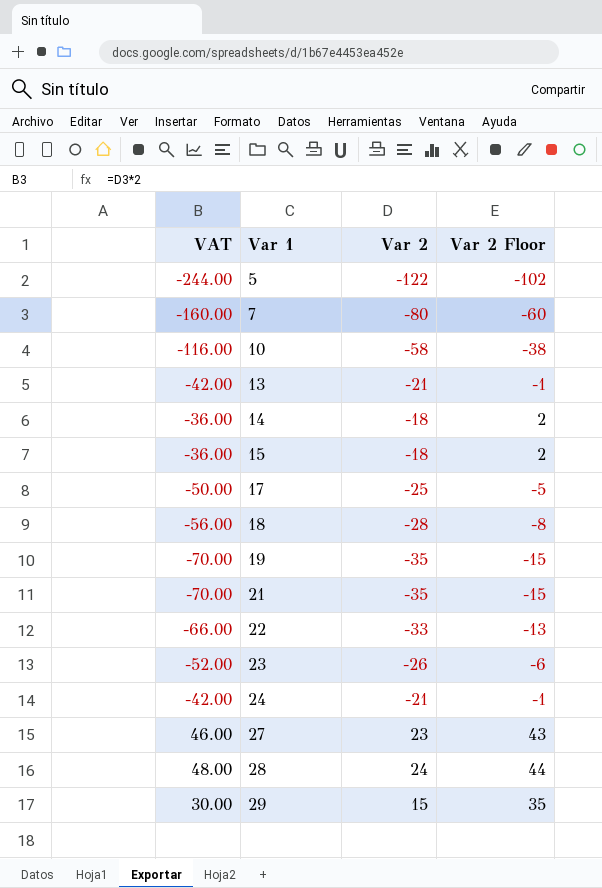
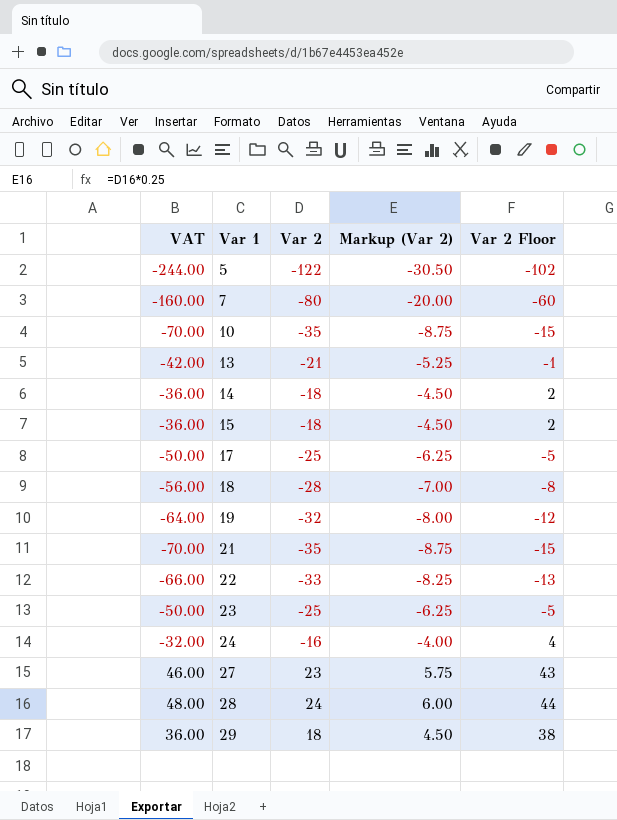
column Markup (Var 2) | formula: none -> [Var 2] * 0.25
10 | VAT: -116.00 -> -70.00
10 | Var 2: -58 -> -35
10 | Var 2 Floor: -38 -> -15
19 | VAT: -70.00 -> -64.00
19 | Var 2: -35 -> -32
19 | Var 2 Floor: -15 -> -12
23 | VAT: -52.00 -> -50.00
23 | Var 2: -26 -> -25
23 | Var 2 Floor: -6 -> -5
24 | VAT: -42.00 -> -32.00
24 | Var 2: -21 -> -16
24 | Var 2 Floor: -1 -> 4
29 | VAT: 30.00 -> 36.00
29 | Var 2: 15 -> 18
29 | Var 2 Floor: 35 -> 38

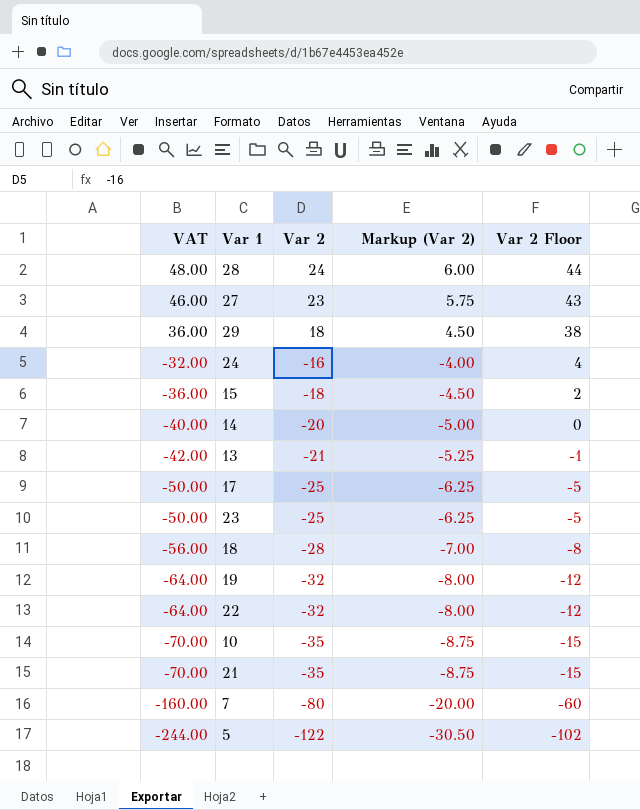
row order: Var 1 ascending -> VAT descending
14 | VAT: -36.00 -> -40.00
14 | Var 2: -18 -> -20
14 | Markup (Var 2): -4.50 -> -5.00
14 | Var 2 Floor: 2 -> 0
22 | VAT: -66.00 -> -64.00
22 | Var 2: -33 -> -32
22 | Markup (Var 2): -8.25 -> -8.00
22 | Var 2 Floor: -13 -> -12

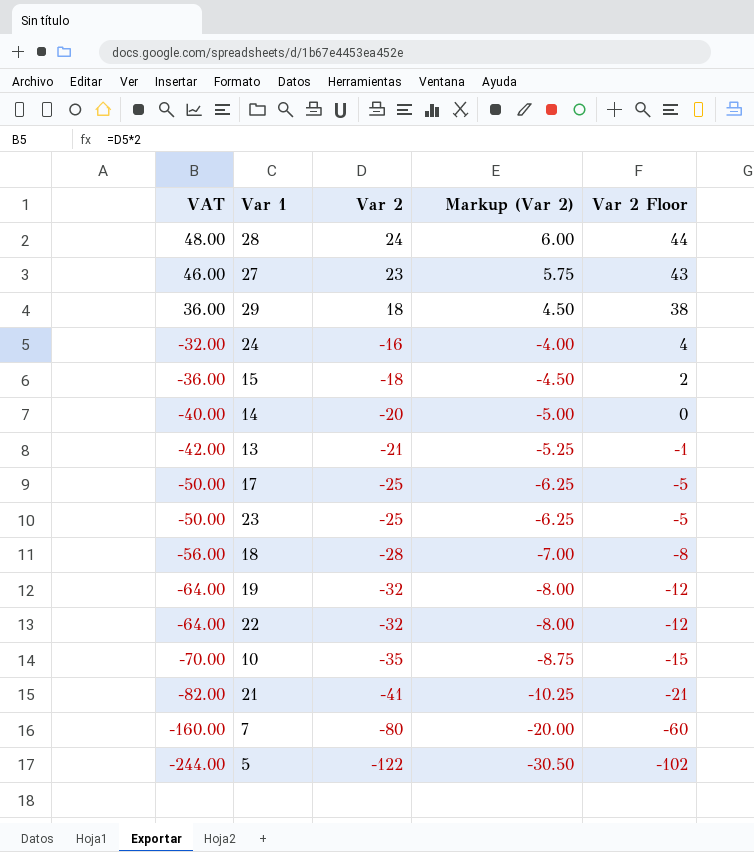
21 | VAT: -70.00 -> -82.00
21 | Var 2: -35 -> -41
21 | Markup (Var 2): -8.75 -> -10.25
21 | Var 2 Floor: -15 -> -21

